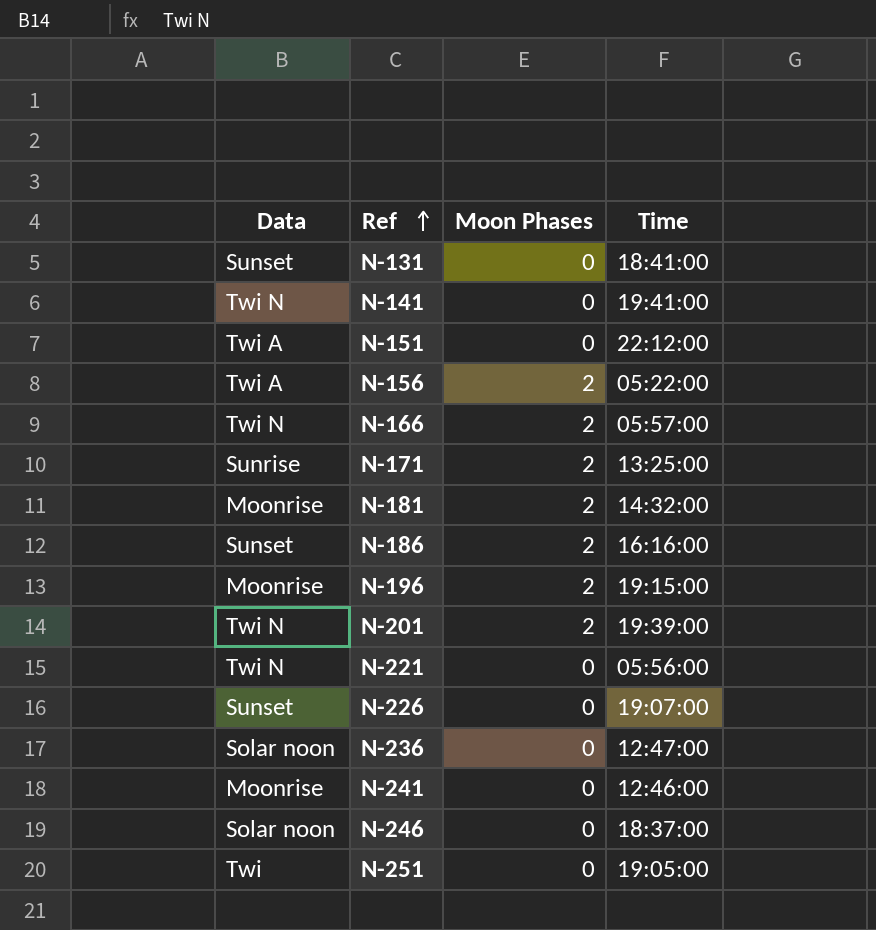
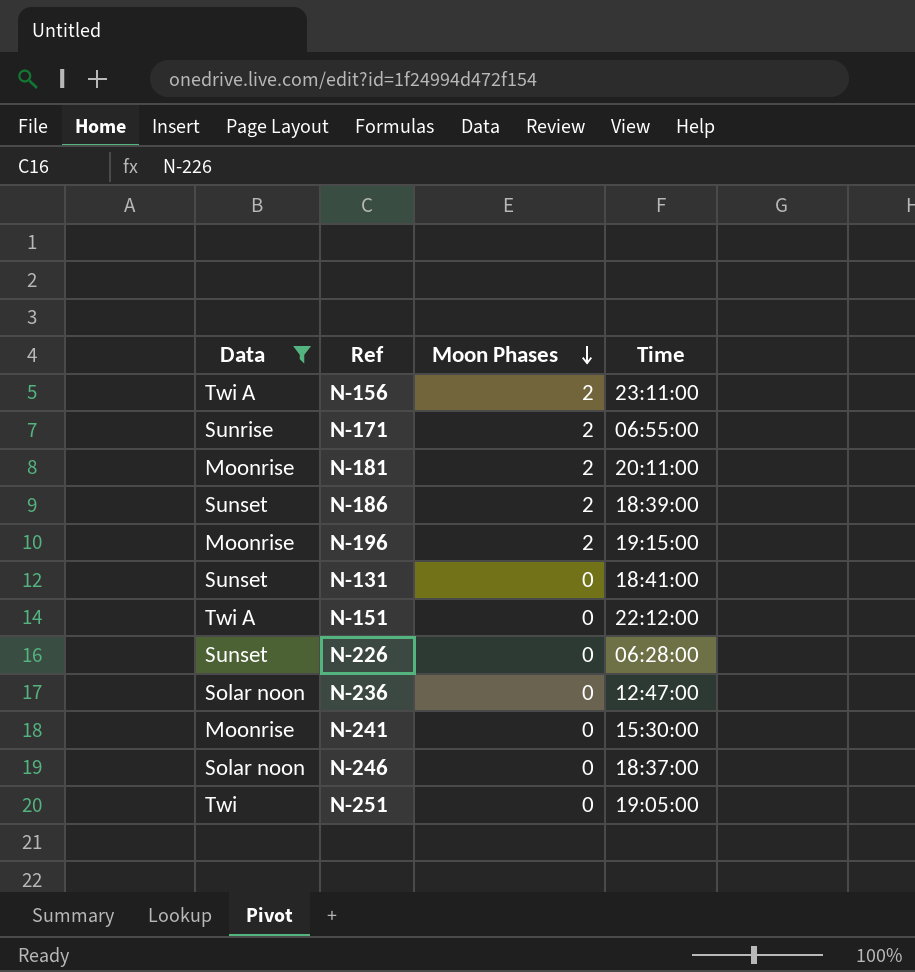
filter: none -> Data != Twi N
row order: Ref ascending -> Moon Phases descending
N-156 | Time: 05:22:00 -> 23:11:00
N-171 | Time: 13:25:00 -> 06:55:00
N-181 | Time: 14:32:00 -> 20:11:00
N-186 | Time: 16:16:00 -> 18:39:00
N-226 | Time: 19:07:00 -> 06:28:00
N-241 | Time: 12:46:00 -> 15:30:00

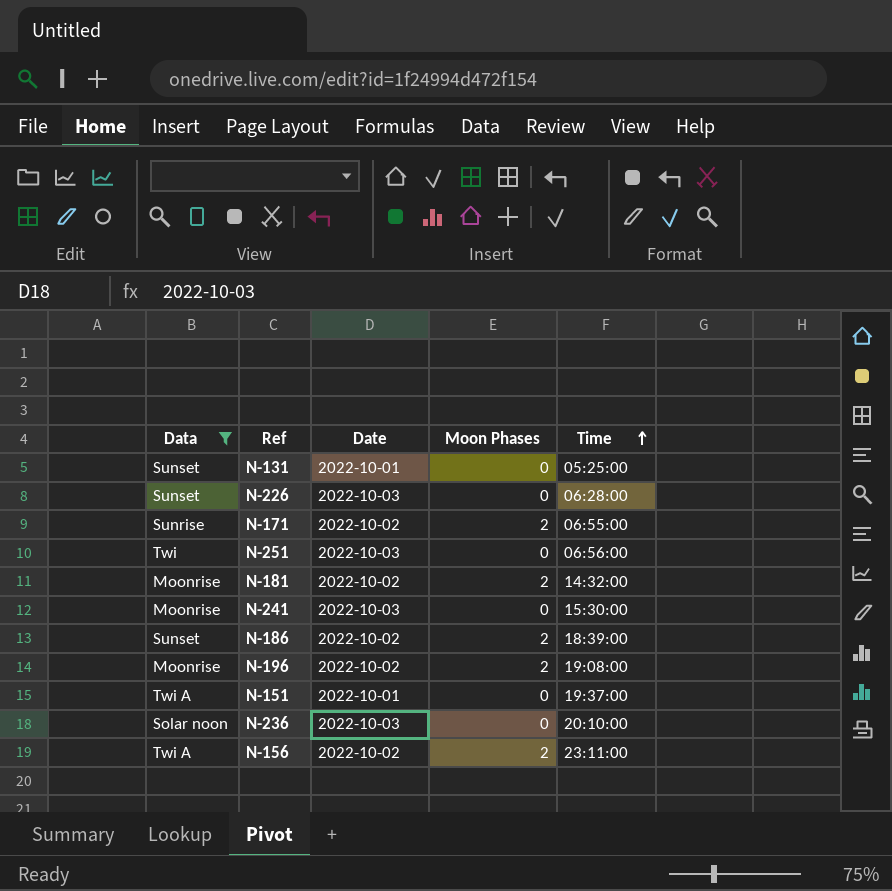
row order: Moon Phases descending -> Time ascending
column Date | position: none -> 3
row N-246: Solar noon | 0 | 18:37:00 -> none
N-131 | Time: 18:41:00 -> 05:25:00
N-251 | Time: 19:05:00 -> 06:56:00
N-181 | Time: 20:11:00 -> 14:32:00
N-196 | Time: 19:15:00 -> 19:08:00
N-151 | Time: 22:12:00 -> 19:37:00
N-236 | Time: 12:47:00 -> 20:10:00

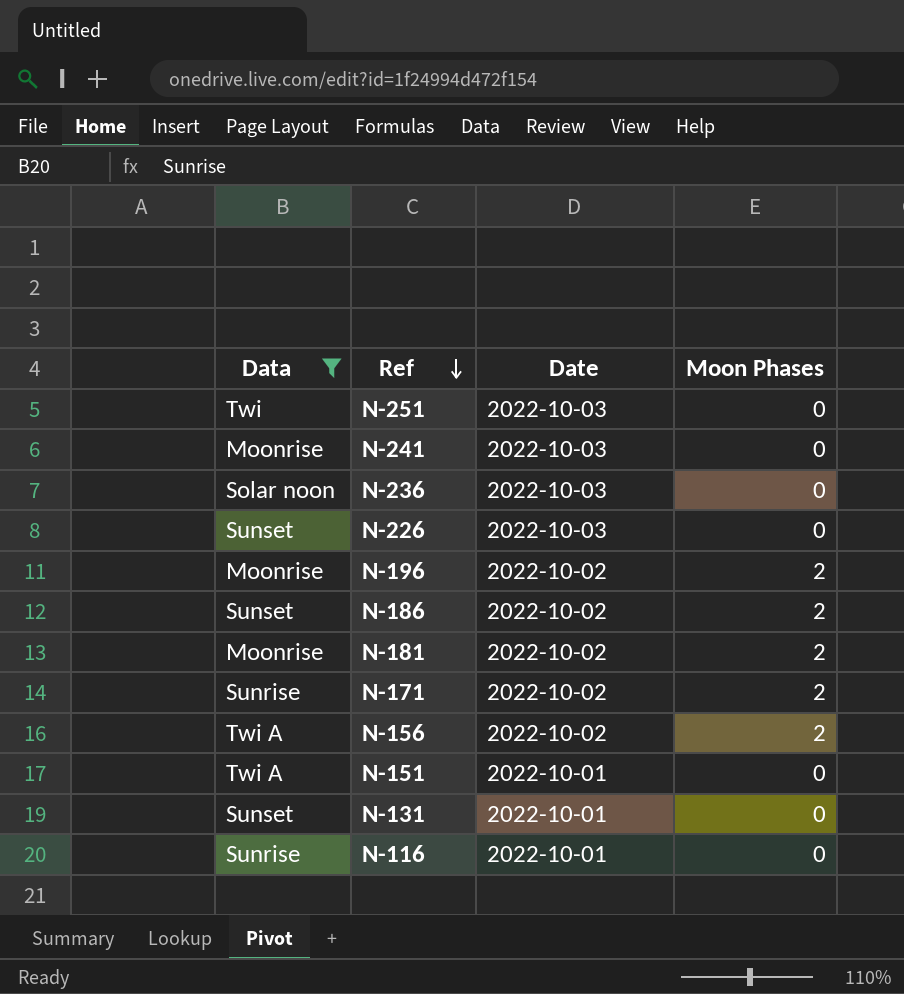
row order: Time ascending -> Ref descending
column Time | position: 5 -> none
row N-116: none -> Sunrise | 2022-10-01 | 0

